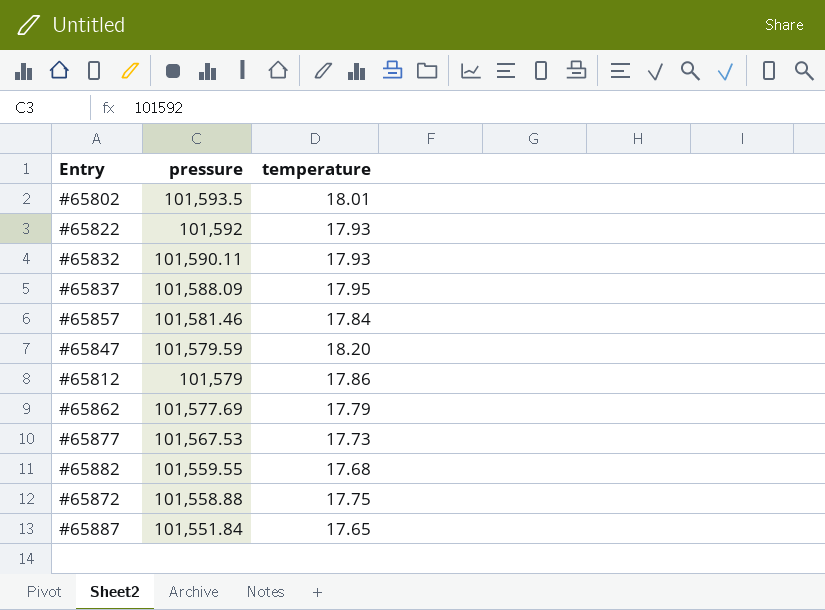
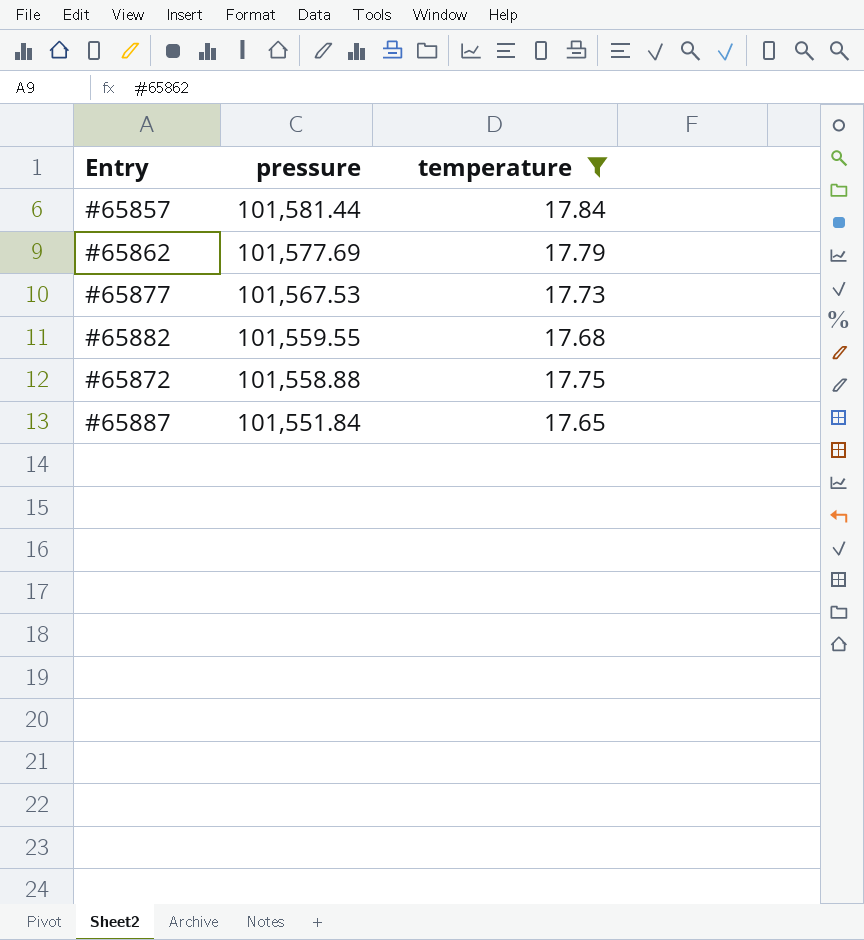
filter: none -> temperature <= 17.84
#65857 | pressure: 101,581.46 -> 101,581.44

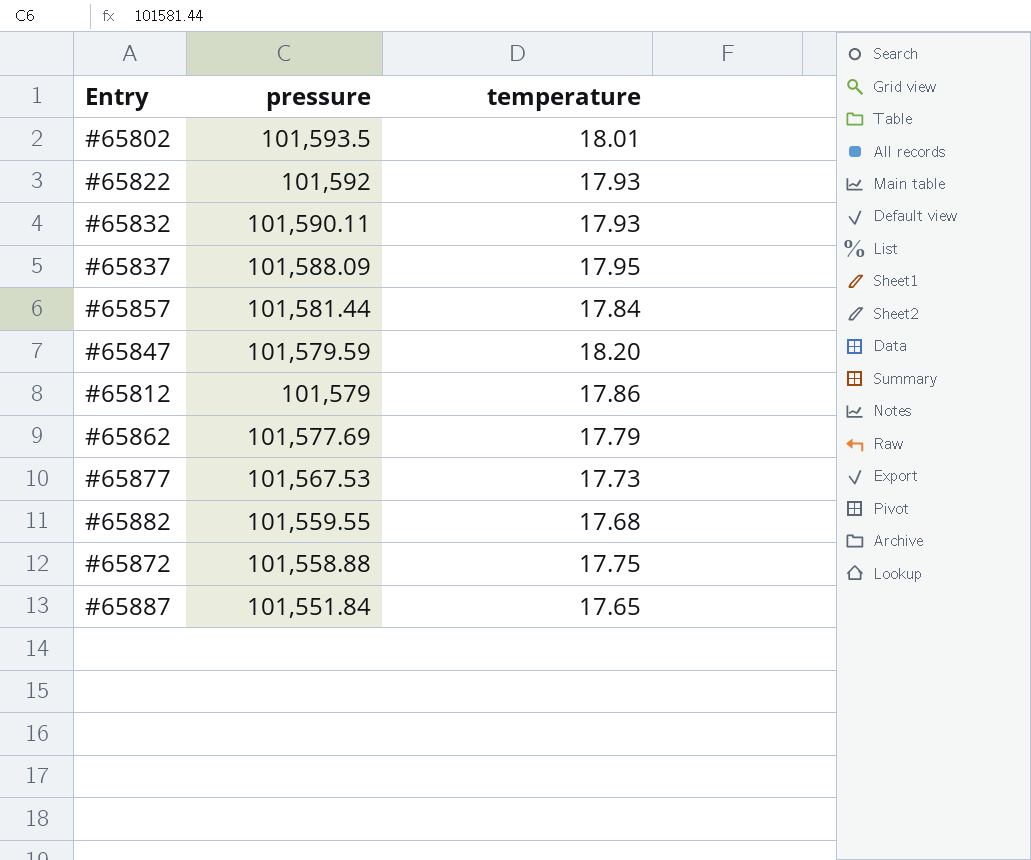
filter: temperature <= 17.84 -> none

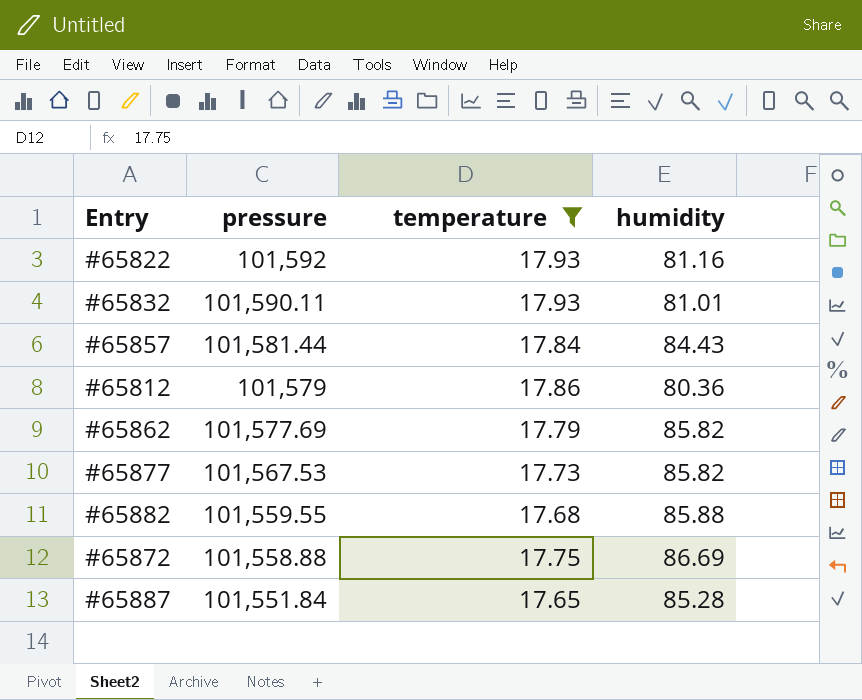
filter: none -> temperature <= 17.93
column humidity | position: none -> 4

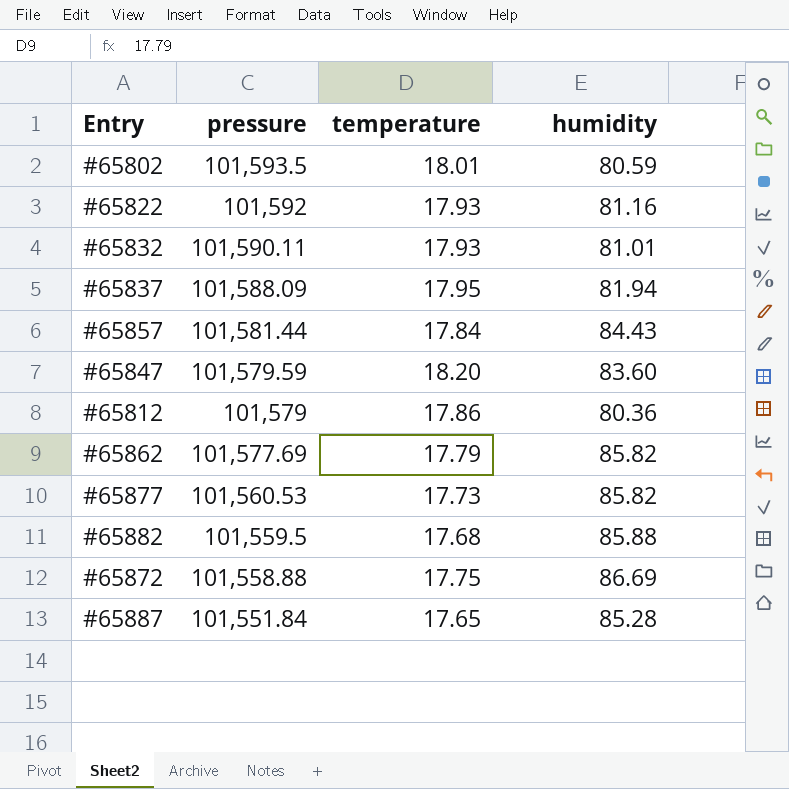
filter: temperature <= 17.93 -> none
#65877 | pressure: 101,567.53 -> 101,560.53
#65882 | pressure: 101,559.55 -> 101,559.5

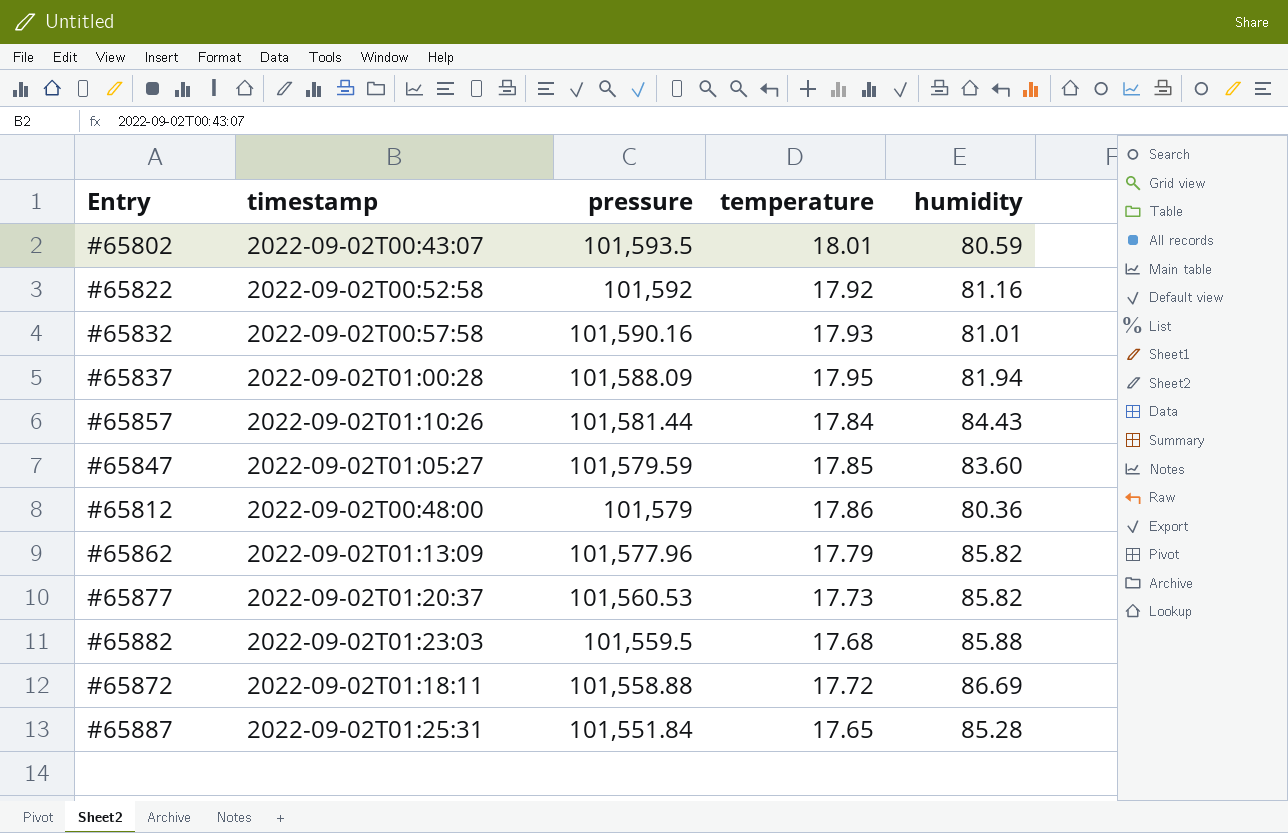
column timestamp | position: none -> 2
#65822 | temperature: 17.93 -> 17.92
#65832 | pressure: 101,590.11 -> 101,590.16
#65847 | temperature: 18.20 -> 17.85
#65862 | pressure: 101,577.69 -> 101,577.96
#65872 | temperature: 17.75 -> 17.72

